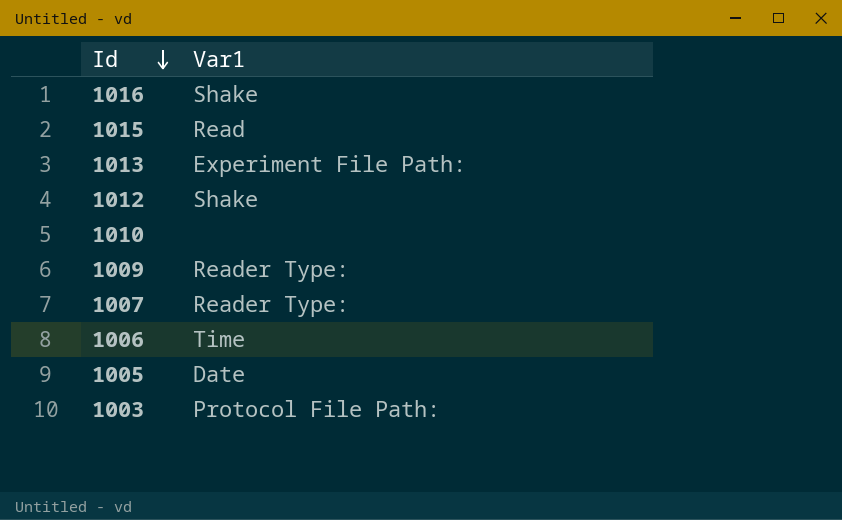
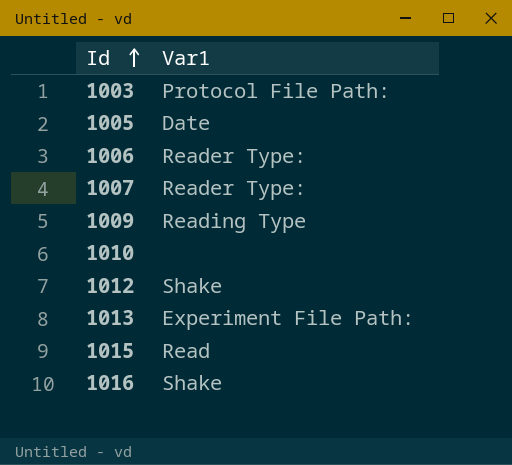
row order: Id descending -> Id ascending
1006 | Var1: Time -> Reader Type:
1009 | Var1: Reader Type: -> Reading Type

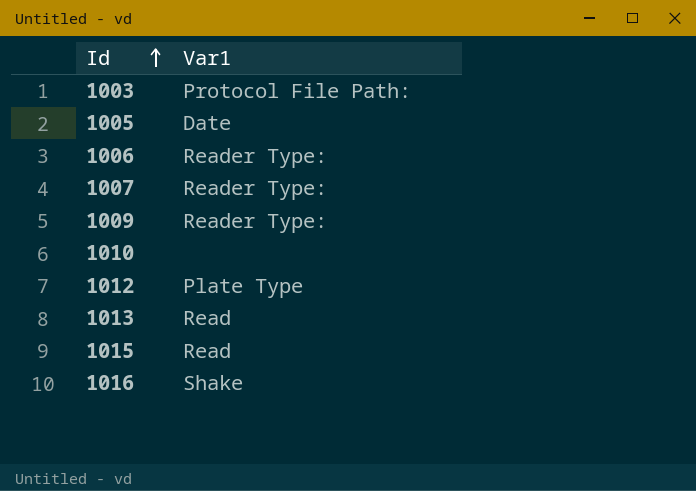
1009 | Var1: Reading Type -> Reader Type:
1012 | Var1: Shake -> Plate Type
1013 | Var1: Experiment File Path: -> Read

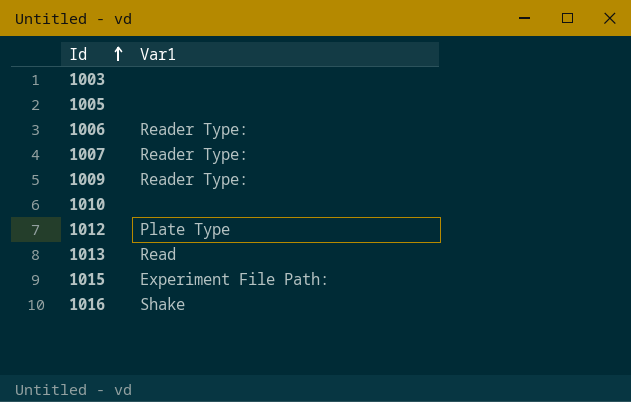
1003 | Var1: Protocol File Path: -> none
1005 | Var1: Date -> none
1015 | Var1: Read -> Experiment File Path:

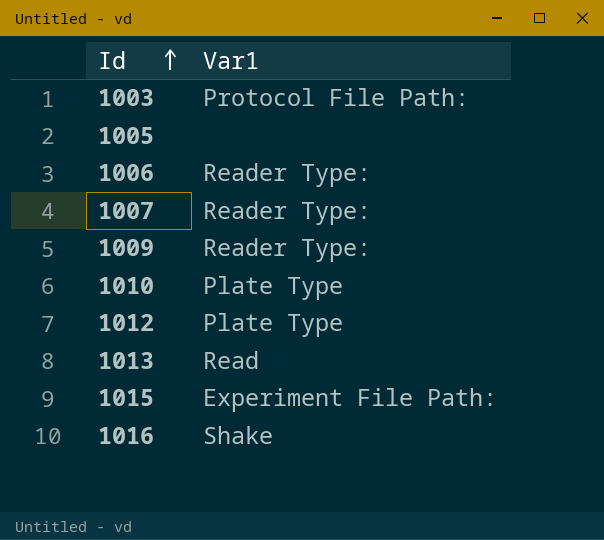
1003 | Var1: none -> Protocol File Path:
1010 | Var1: none -> Plate Type

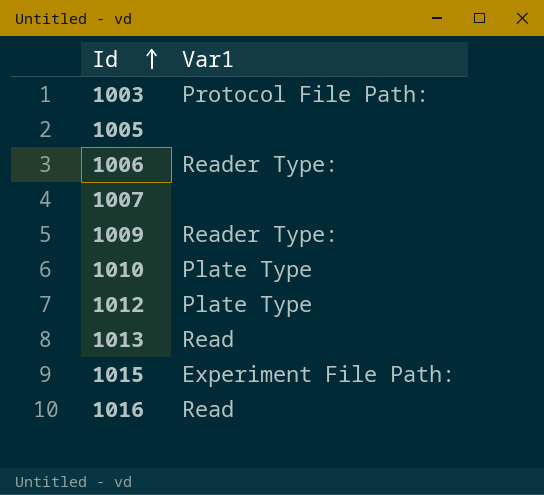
1007 | Var1: Reader Type: -> none
1016 | Var1: Shake -> Read

